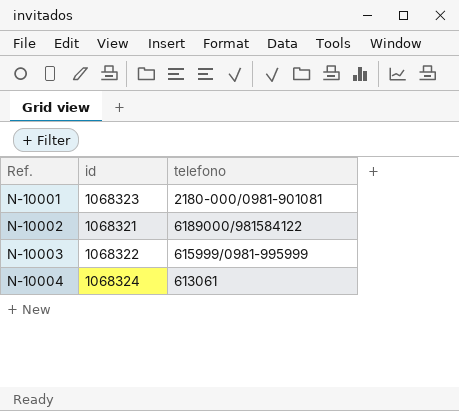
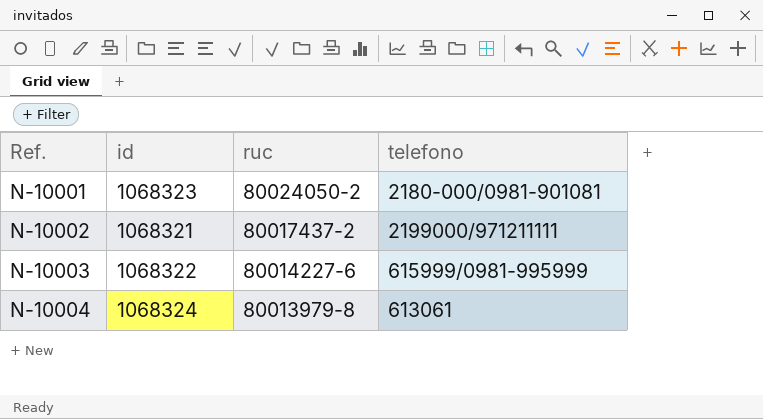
column ruc | position: none -> 3
N-10002 | telefono: 6189000/981584122 -> 2199000/971211111

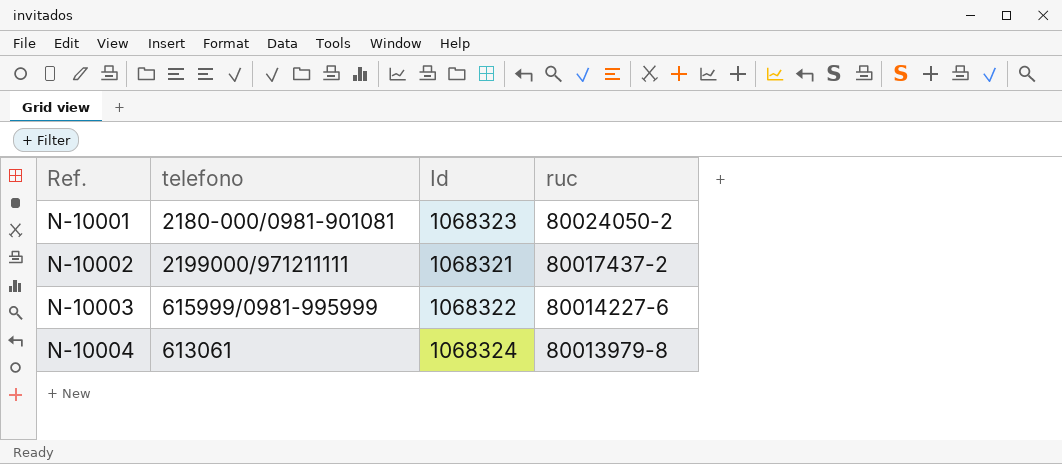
column telefono | position: 4 -> 2
column name: id -> Id

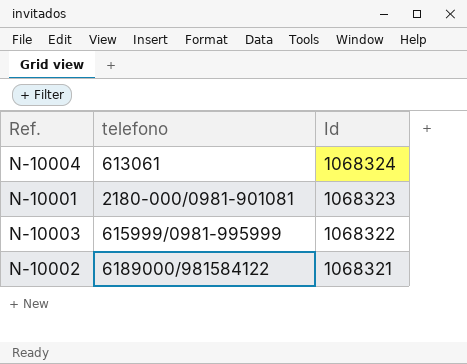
row order: Ref. ascending -> Id descending
column ruc | position: 4 -> none
N-10002 | telefono: 2199000/971211111 -> 6189000/981584122

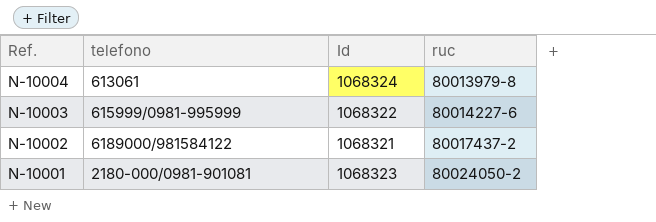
row order: Id descending -> Ref. descending
column ruc | position: none -> 4

